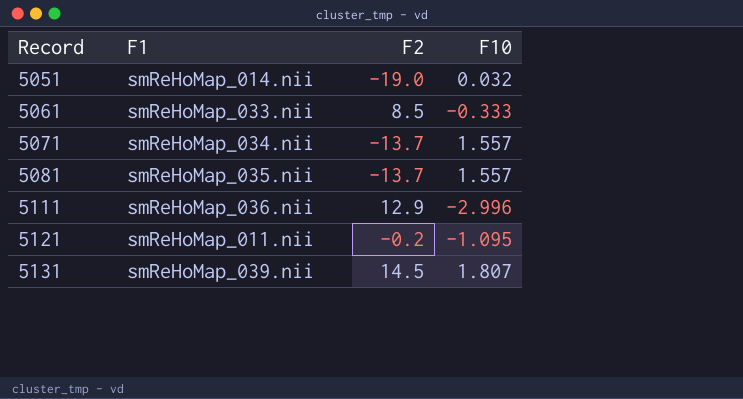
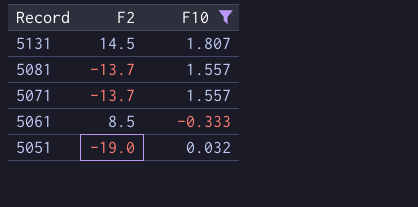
filter: none -> F10 >= -0.333
row order: Record ascending -> Record descending
column F1 | position: 2 -> none

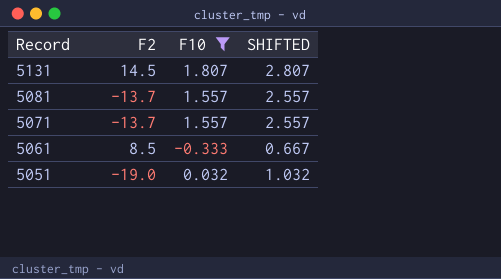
column SHIFTED | formula: none -> [F10] + 1

